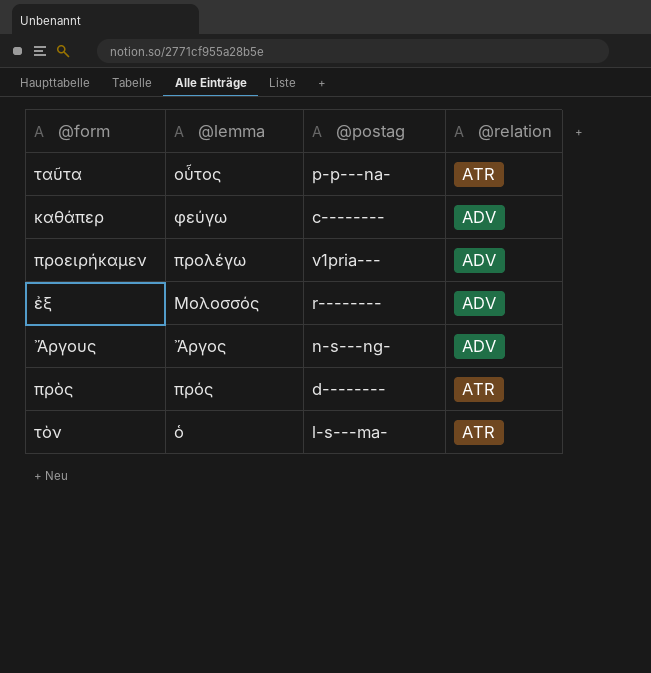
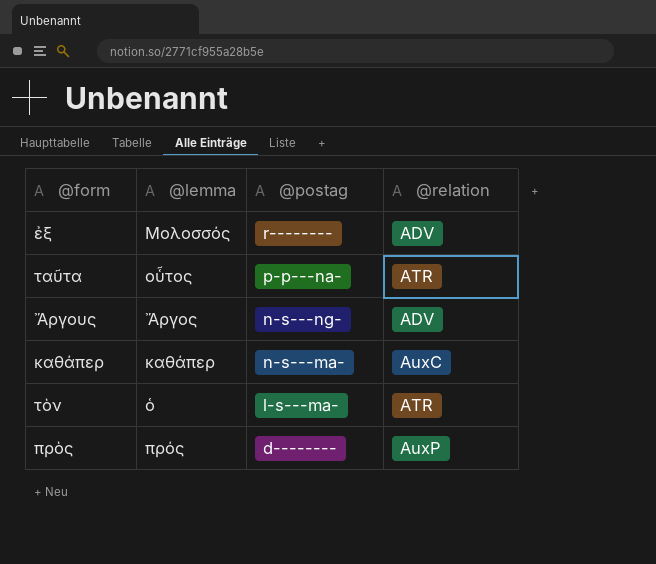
row order: none -> @postag descending
row προειρήκαμεν: προλέγω | v1pria--- | ADV -> none
καθάπερ | @lemma: φεύγω -> καθάπερ
καθάπερ | @postag: c-------- -> n-s---ma-
καθάπερ | @relation: ADV -> AuxC
πρὸς | @relation: ATR -> AuxP

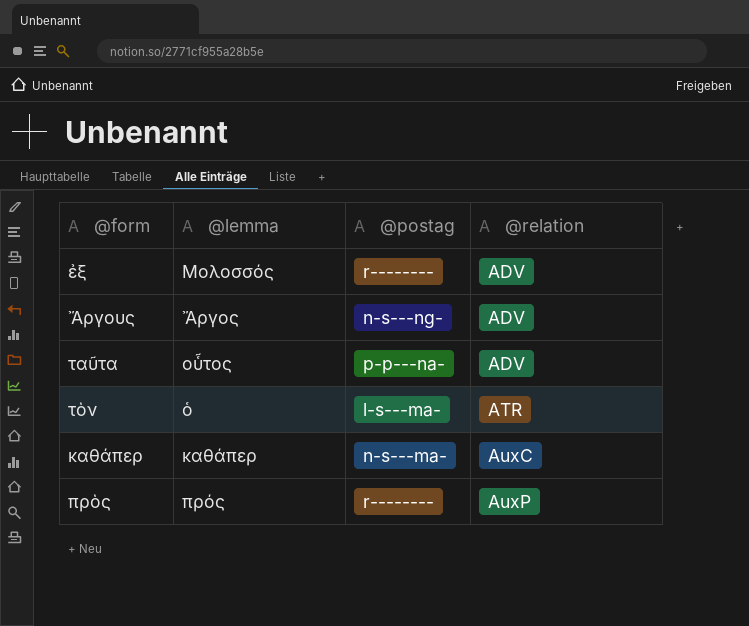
row order: @postag descending -> @relation ascending
ταῦτα | @relation: ATR -> ADV
πρὸς | @postag: d-------- -> r--------

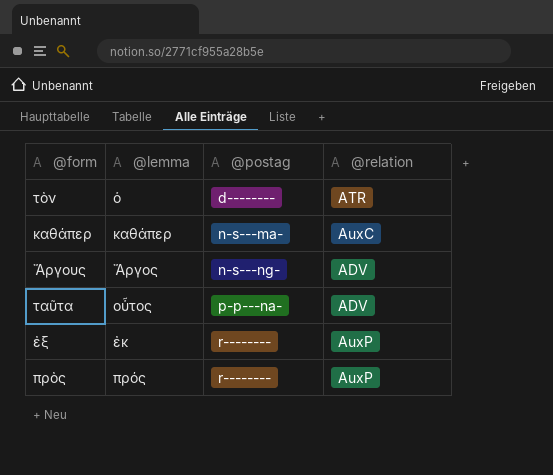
row order: @relation ascending -> @postag ascending
τὸν | @postag: l-s---ma- -> d--------
ἐξ | @lemma: Μολοσσός -> ἐκ
ἐξ | @relation: ADV -> AuxP

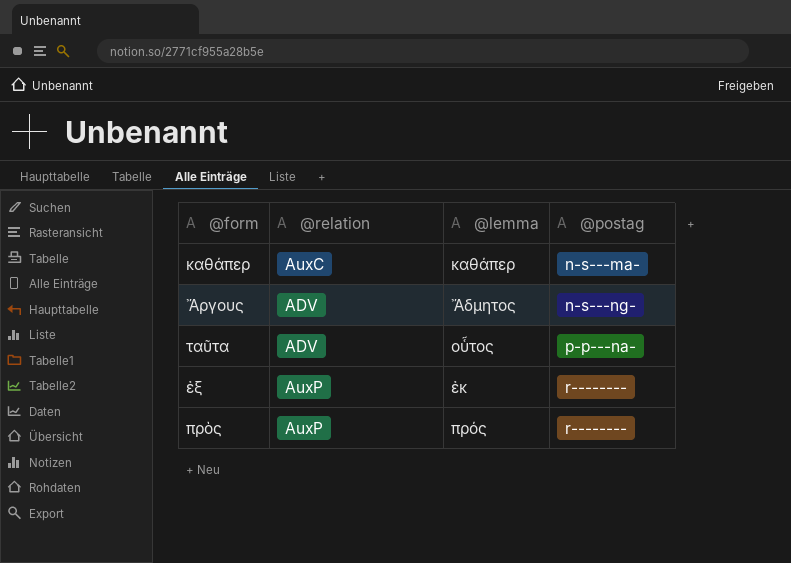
column @relation | position: 4 -> 2
row τὸν: ὁ | d-------- | ATR -> none
Ἄργους | @lemma: Ἄργος -> Ἄδμητος

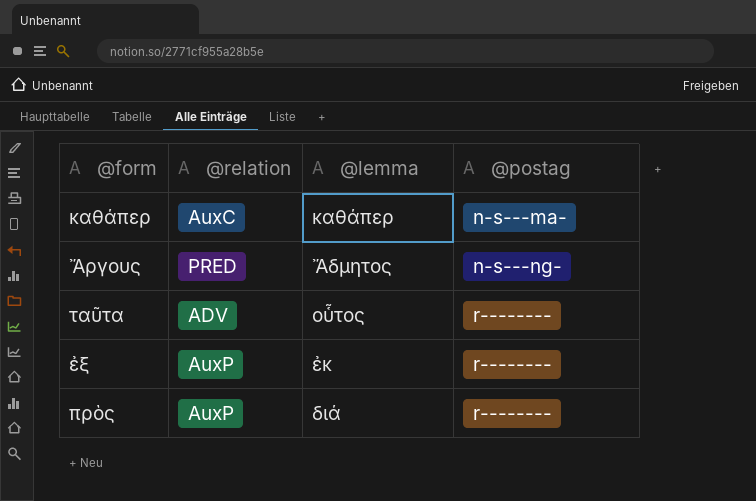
Ἄργους | @relation: ADV -> PRED
ταῦτα | @postag: p-p---na- -> r--------
πρὸς | @lemma: πρός -> διά

